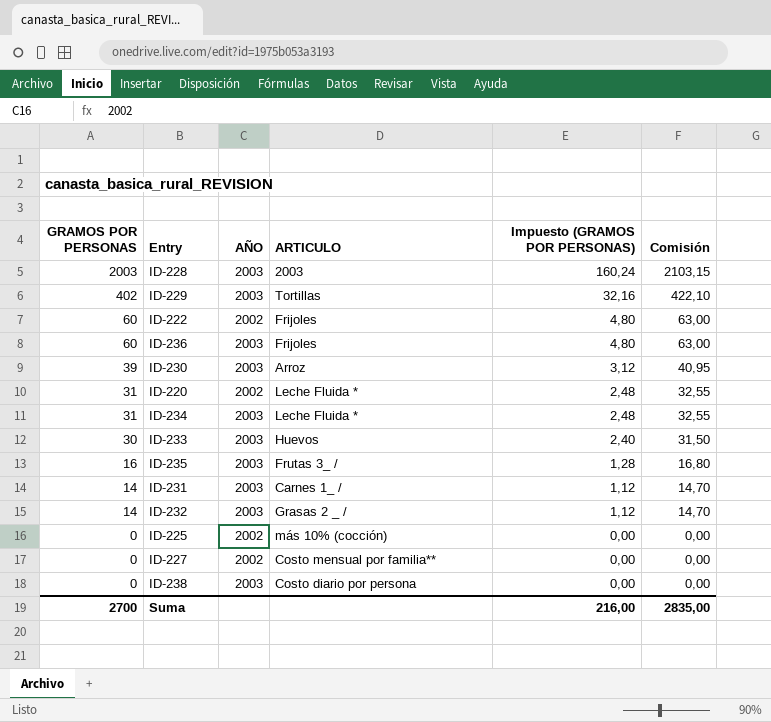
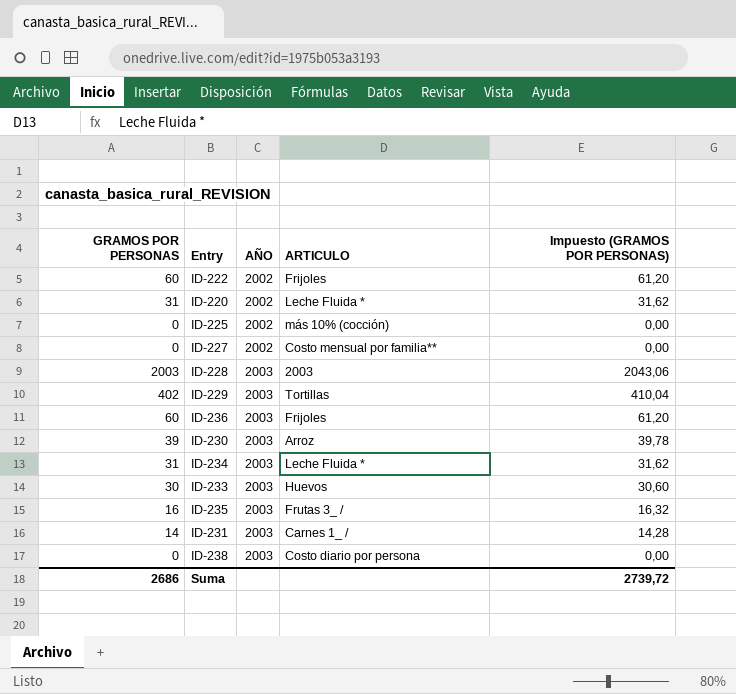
row order: GRAMOS POR PERSONAS descending -> AÑO ascending
column Comisión | formula: [GRAMOS POR PERSONAS] * 1,05 -> none
column Impuesto (GRAMOS POR PERSONAS) | formula: [GRAMOS POR PERSONAS] * 0,08 -> [GRAMOS POR PERSONAS] * 1,02
row ID-232: 14 | 2003 | Grasas 2 _ / | 1,12 | 14,70 -> none
Suma | GRAMOS POR PERSONAS: 2700 -> 2686
Suma | Impuesto (GRAMOS POR PERSONAS): 216,00 -> 2739,72

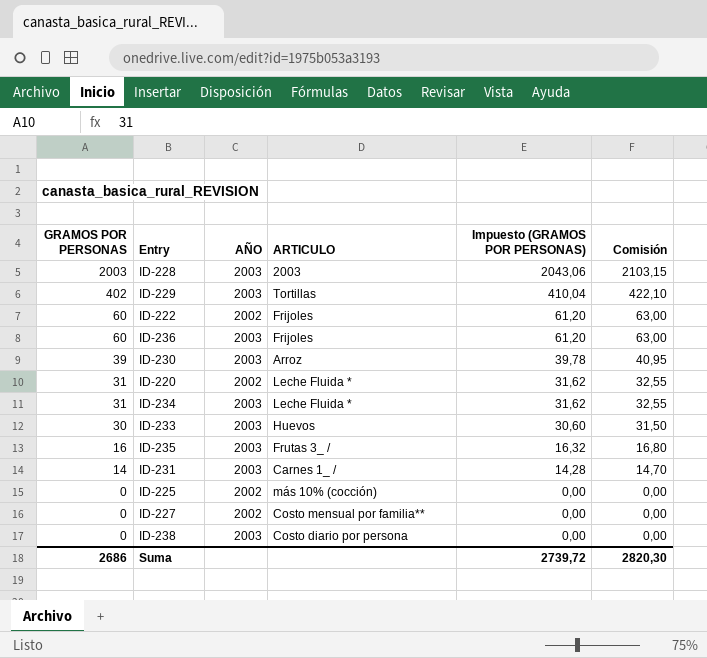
row order: AÑO ascending -> GRAMOS POR PERSONAS descending
column Comisión | formula: none -> [GRAMOS POR PERSONAS] * 1,05

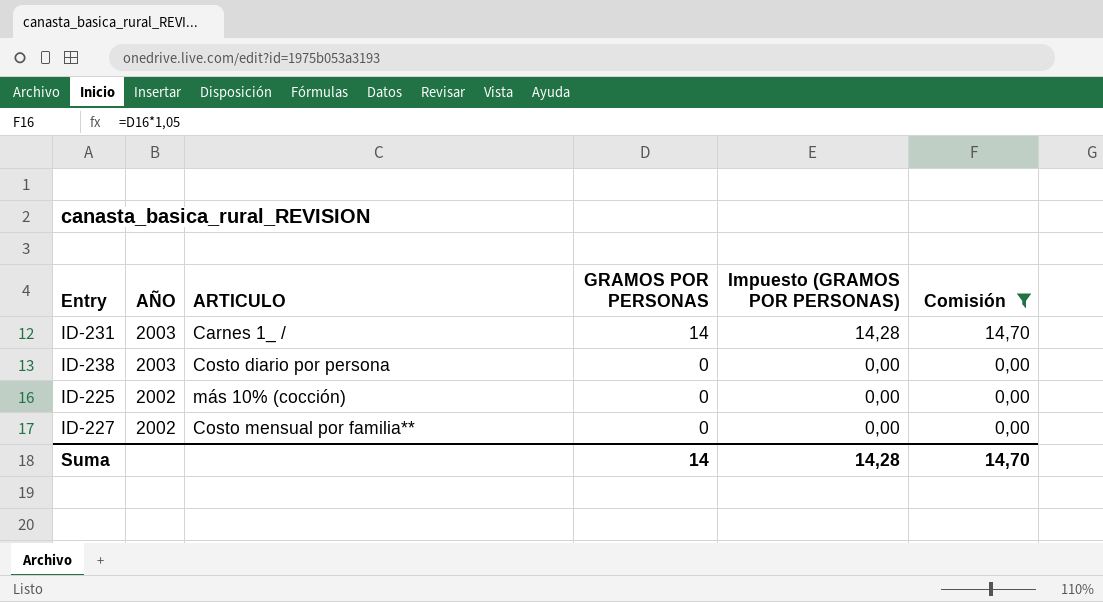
filter: none -> Comisión <= 14,70
row order: GRAMOS POR PERSONAS descending -> AÑO descending
column GRAMOS POR PERSONAS | position: 1 -> 4
Suma | GRAMOS POR PERSONAS: 2686 -> 14
Suma | Impuesto (GRAMOS POR PERSONAS): 2739,72 -> 14,28
Suma | Comisión: 2820,30 -> 14,70

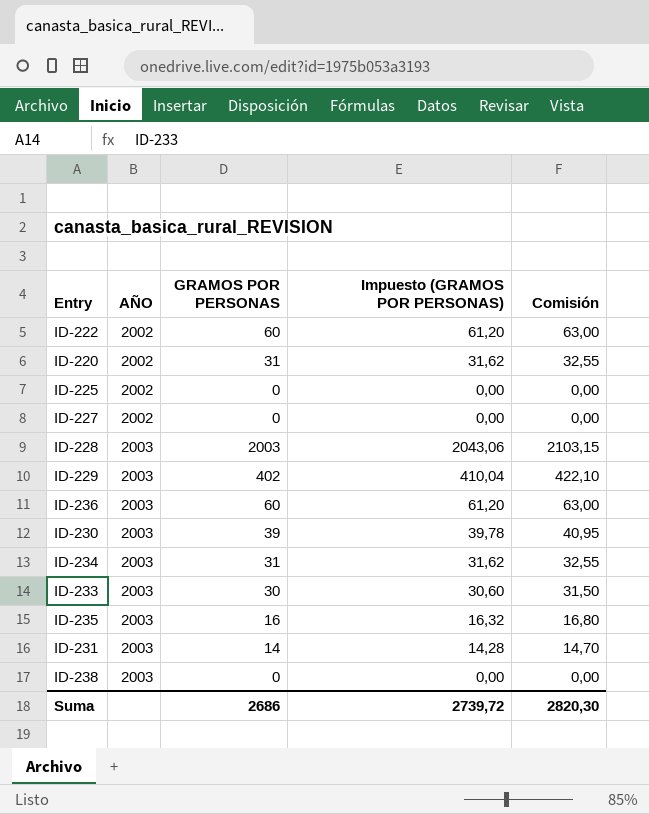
filter: Comisión <= 14,70 -> none
row order: AÑO descending -> AÑO ascending
column ARTICULO | position: 3 -> none
Suma | GRAMOS POR PERSONAS: 14 -> 2686
Suma | Impuesto (GRAMOS POR PERSONAS): 14,28 -> 2739,72
Suma | Comisión: 14,70 -> 2820,30

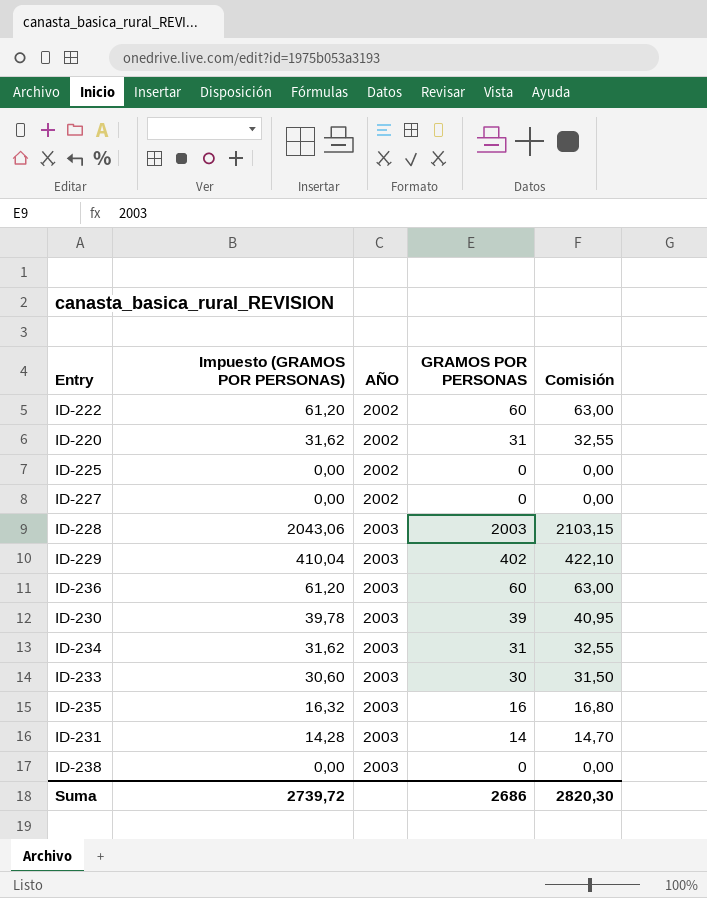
column Impuesto (GRAMOS POR PERSONAS) | position: 4 -> 2

